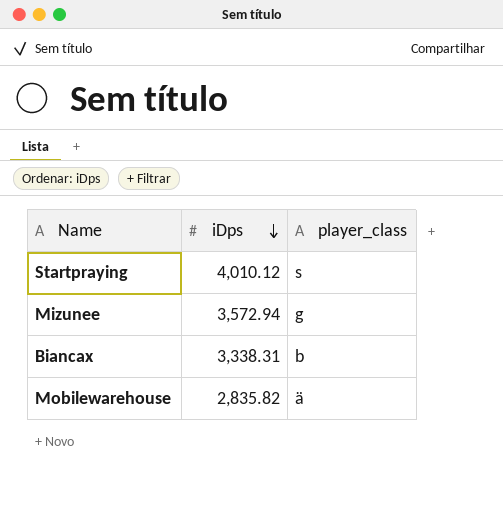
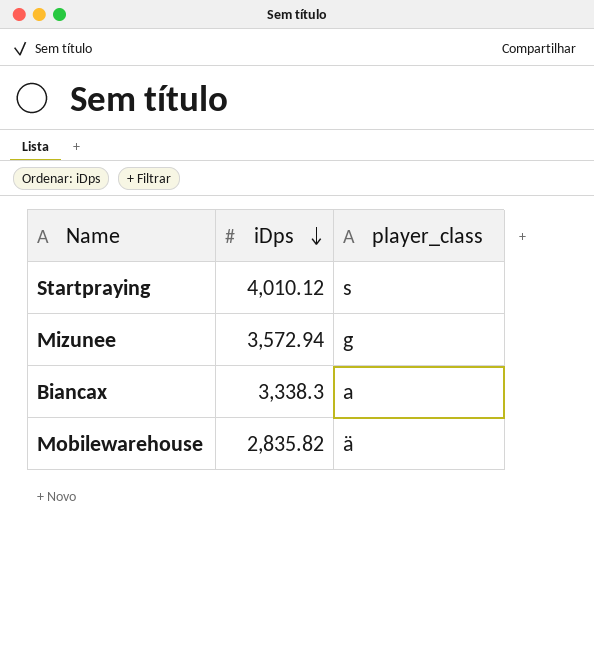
Biancax | iDps: 3,338.31 -> 3,338.3
Biancax | player_class: b -> a

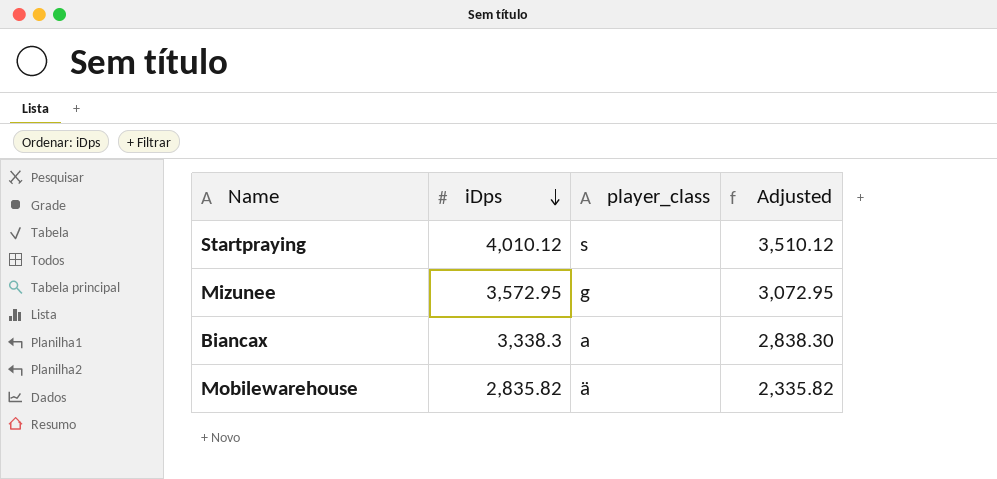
column Adjusted | formula: none -> [iDps] - 500
Mizunee | iDps: 3,572.94 -> 3,572.95

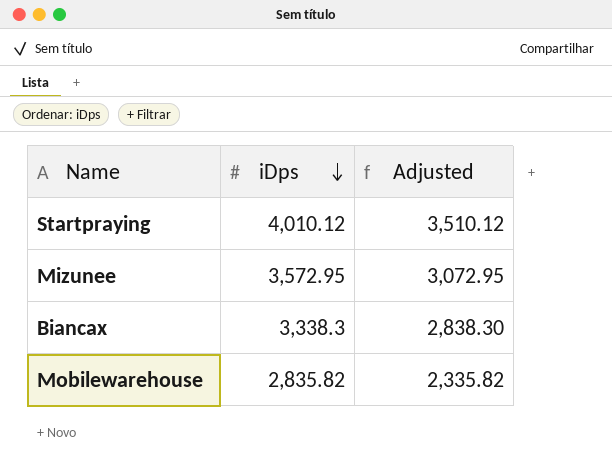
column player_class | position: 3 -> none

